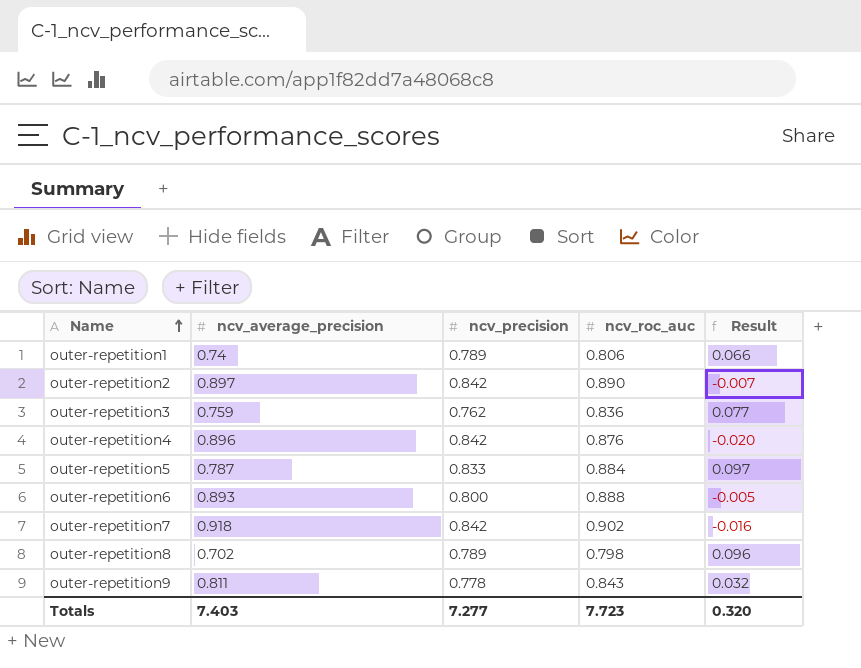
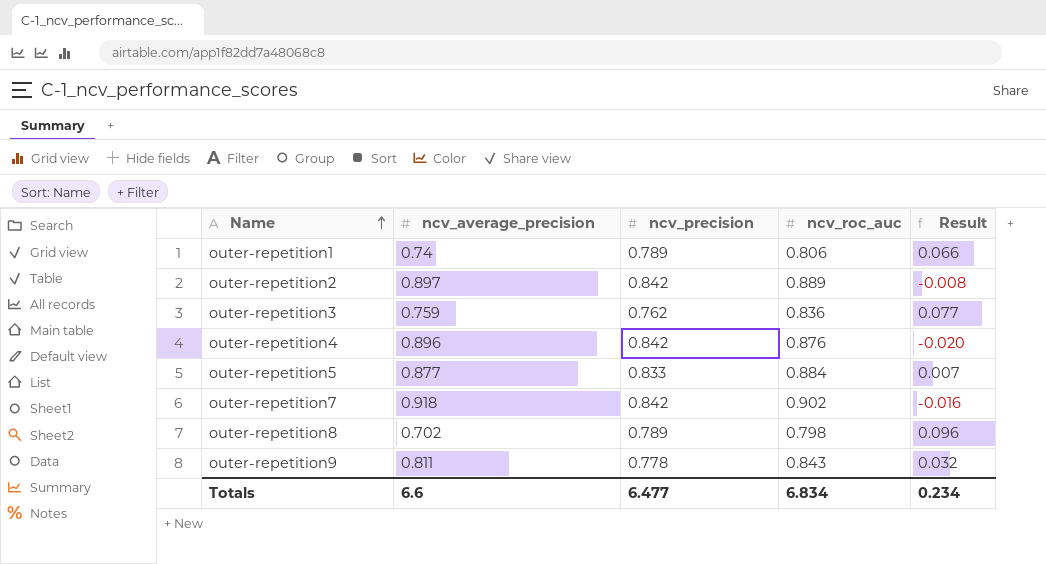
row outer-repetition6: 0.893 | 0.800 | 0.888 | -0.005 -> none
outer-repetition2 | ncv_roc_auc: 0.890 -> 0.889
outer-repetition2 | Result: -0.007 -> -0.008
outer-repetition5 | ncv_average_precision: 0.787 -> 0.877
outer-repetition5 | Result: 0.097 -> 0.007
Totals | ncv_average_precision: 7.403 -> 6.6
Totals | ncv_precision: 7.277 -> 6.477
Totals | ncv_roc_auc: 7.723 -> 6.834
Totals | Result: 0.320 -> 0.234

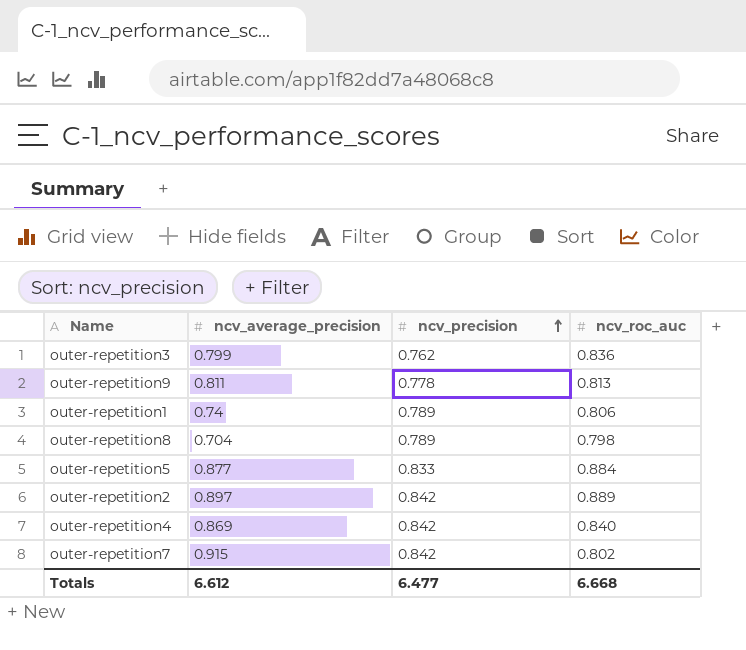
row order: Name ascending -> ncv_precision ascending
column Result | formula: [ncv_roc_auc] - [ncv_average_precision] -> none
outer-repetition3 | ncv_average_precision: 0.759 -> 0.799
outer-repetition9 | ncv_roc_auc: 0.843 -> 0.813
outer-repetition8 | ncv_average_precision: 0.702 -> 0.704
outer-repetition4 | ncv_average_precision: 0.896 -> 0.869
outer-repetition4 | ncv_roc_auc: 0.876 -> 0.840
outer-repetition7 | ncv_average_precision: 0.918 -> 0.915
outer-repetition7 | ncv_roc_auc: 0.902 -> 0.802
Totals | ncv_average_precision: 6.6 -> 6.612
Totals | ncv_roc_auc: 6.834 -> 6.668

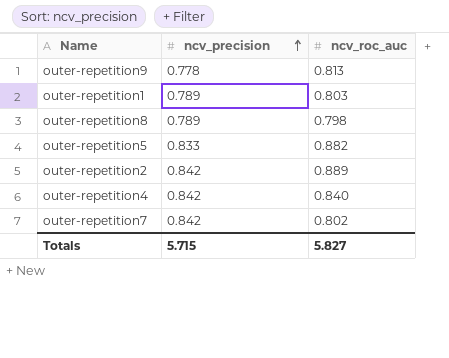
column ncv_average_precision | position: 2 -> none
row outer-repetition3: 0.799 | 0.762 | 0.836 -> none
outer-repetition1 | ncv_roc_auc: 0.806 -> 0.803
outer-repetition5 | ncv_roc_auc: 0.884 -> 0.882
Totals | ncv_precision: 6.477 -> 5.715
Totals | ncv_roc_auc: 6.668 -> 5.827

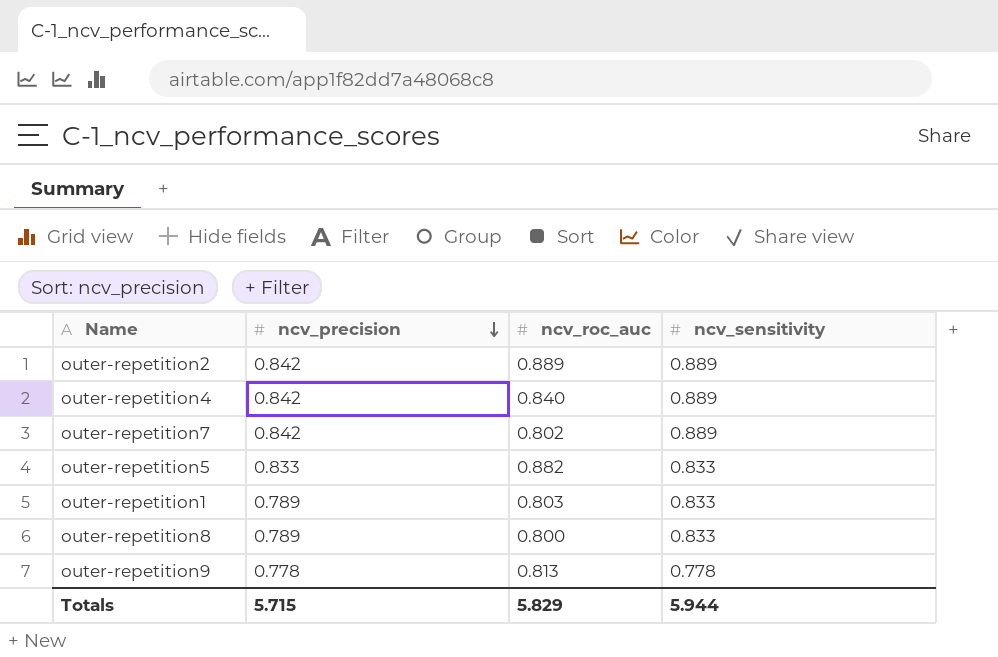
row order: ncv_precision ascending -> ncv_precision descending
column ncv_sensitivity | position: none -> 4
outer-repetition8 | ncv_roc_auc: 0.798 -> 0.800
Totals | ncv_roc_auc: 5.827 -> 5.829

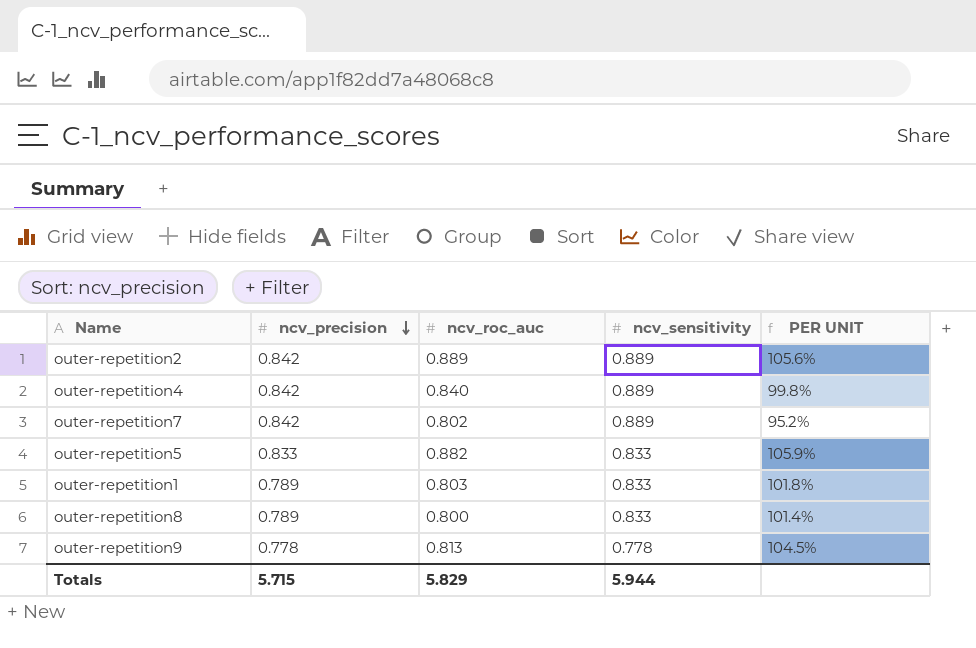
column PER UNIT | formula: none -> [ncv_roc_auc] / [ncv_precision]

